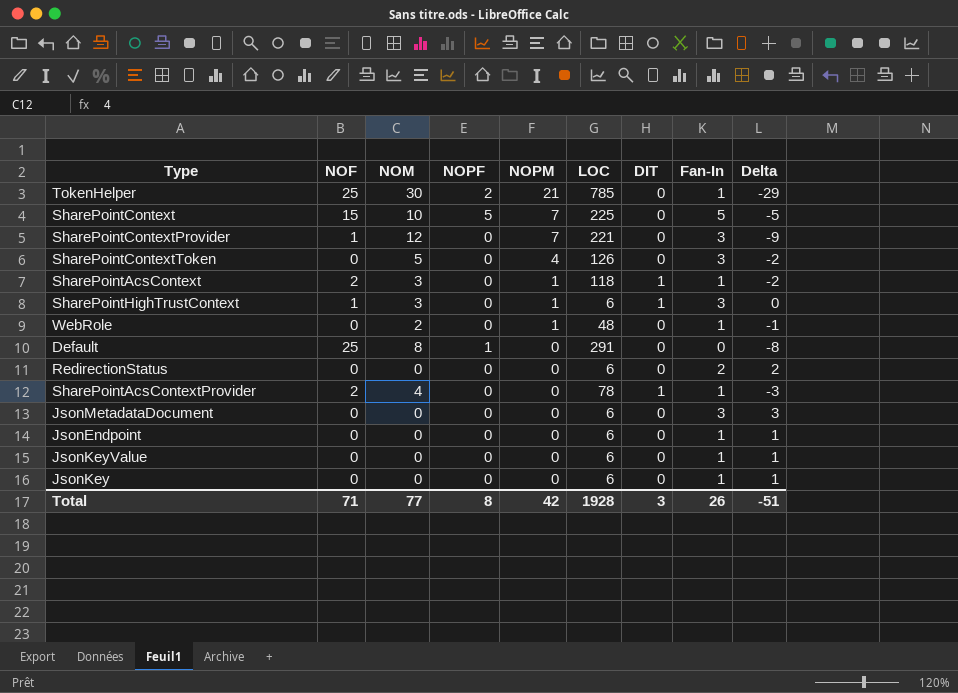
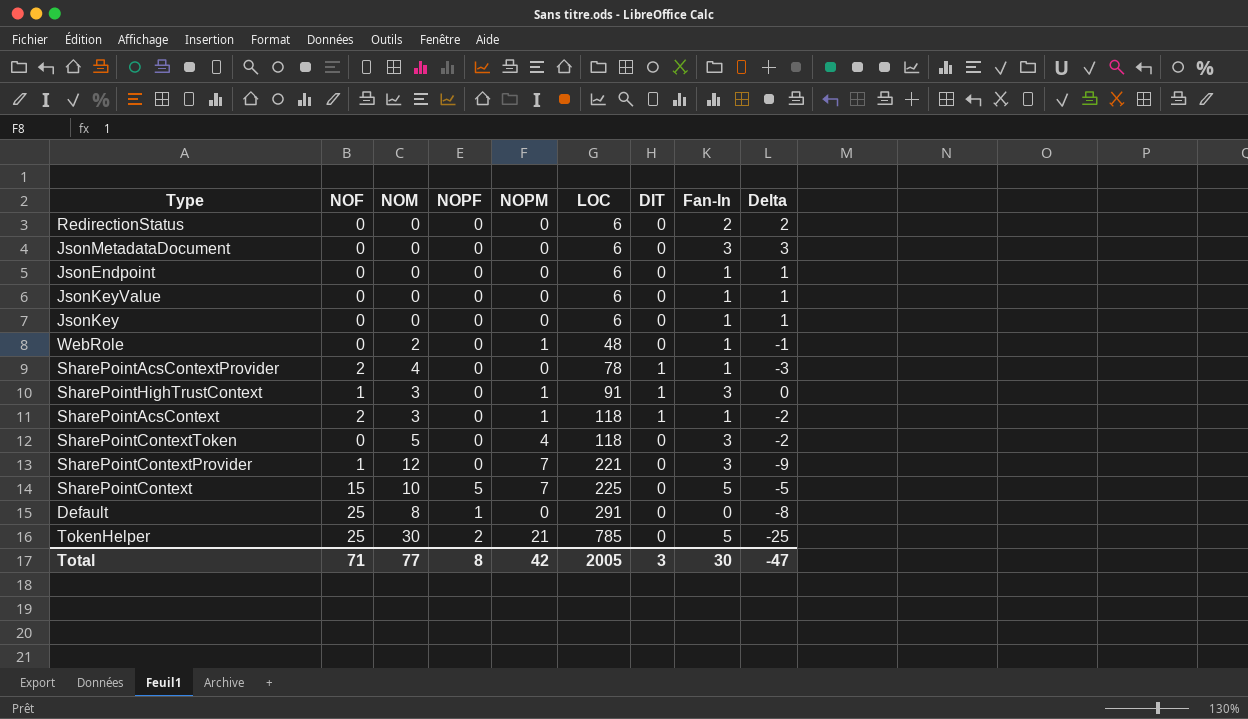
row order: NOPM descending -> LOC ascending
SharePointHighTrustContext | LOC: 6 -> 91
SharePointContextToken | LOC: 126 -> 118
TokenHelper | Fan-In: 1 -> 5
TokenHelper | Delta: -29 -> -25
Total | LOC: 1928 -> 2005
Total | Fan-In: 26 -> 30
Total | Delta: -51 -> -47

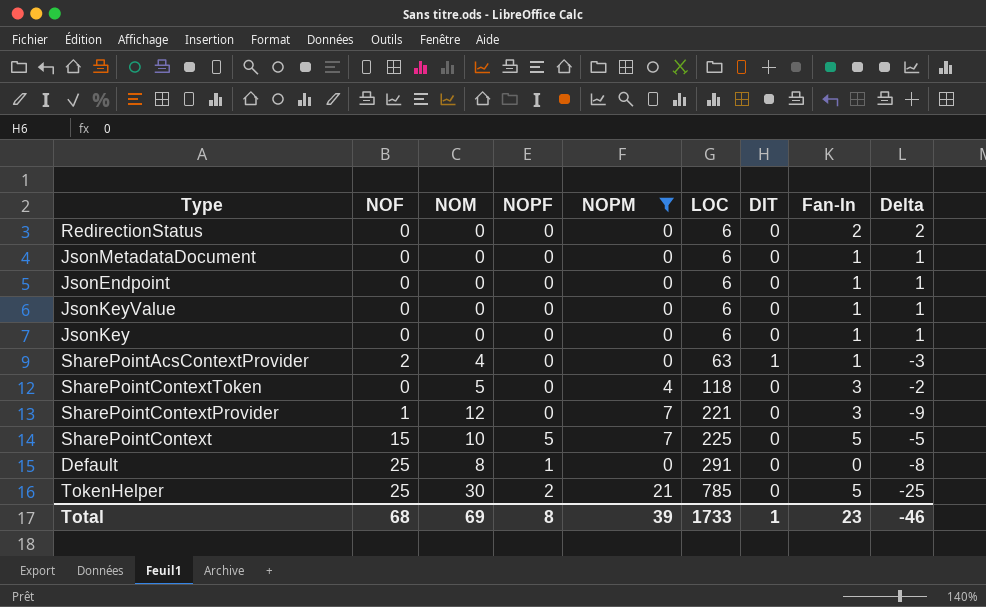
filter: none -> NOPM != 1
JsonMetadataDocument | Fan-In: 3 -> 1
JsonMetadataDocument | Delta: 3 -> 1
SharePointAcsContextProvider | LOC: 78 -> 63
Total | NOF: 71 -> 68
Total | NOM: 77 -> 69
Total | NOPM: 42 -> 39
Total | LOC: 2005 -> 1733
Total | DIT: 3 -> 1
Total | Fan-In: 30 -> 23
Total | Delta: -47 -> -46

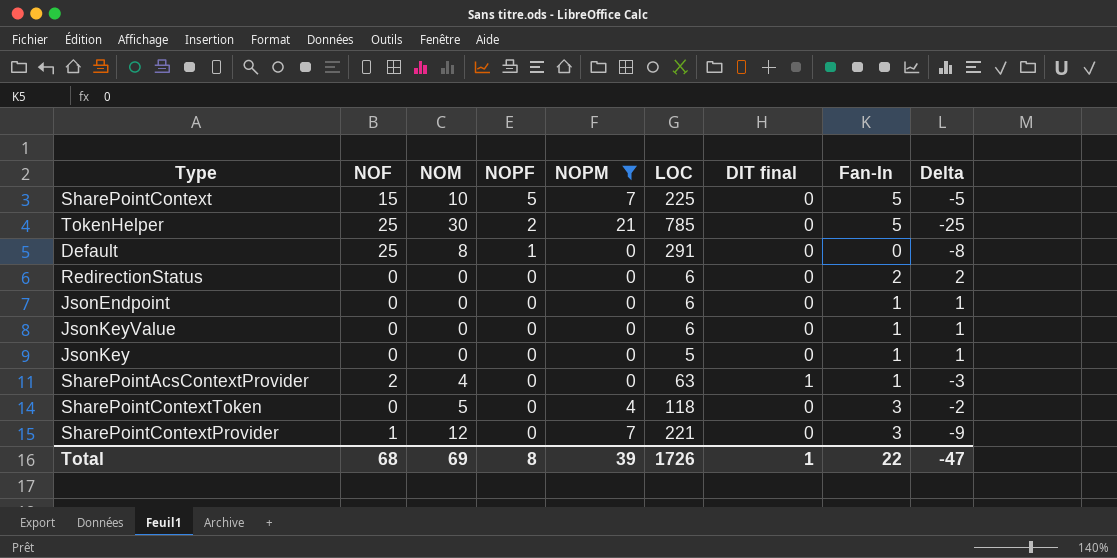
row order: LOC ascending -> NOPF descending
column name: DIT -> DIT final
row JsonMetadataDocument: 0 | 0 | 0 | 0 | 6 | 0 | 1 | 1 -> none
JsonKey | LOC: 6 -> 5
Total | LOC: 1733 -> 1726
Total | Fan-In: 23 -> 22
Total | Delta: -46 -> -47

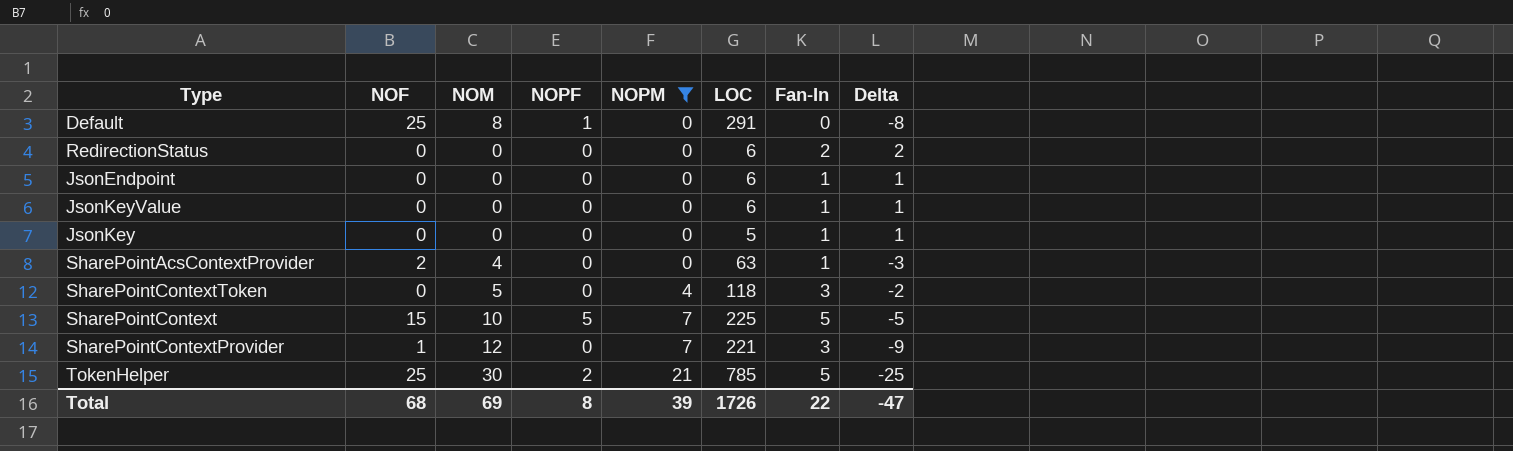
row order: NOPF descending -> NOPM ascending
column DIT final | position: 7 -> none

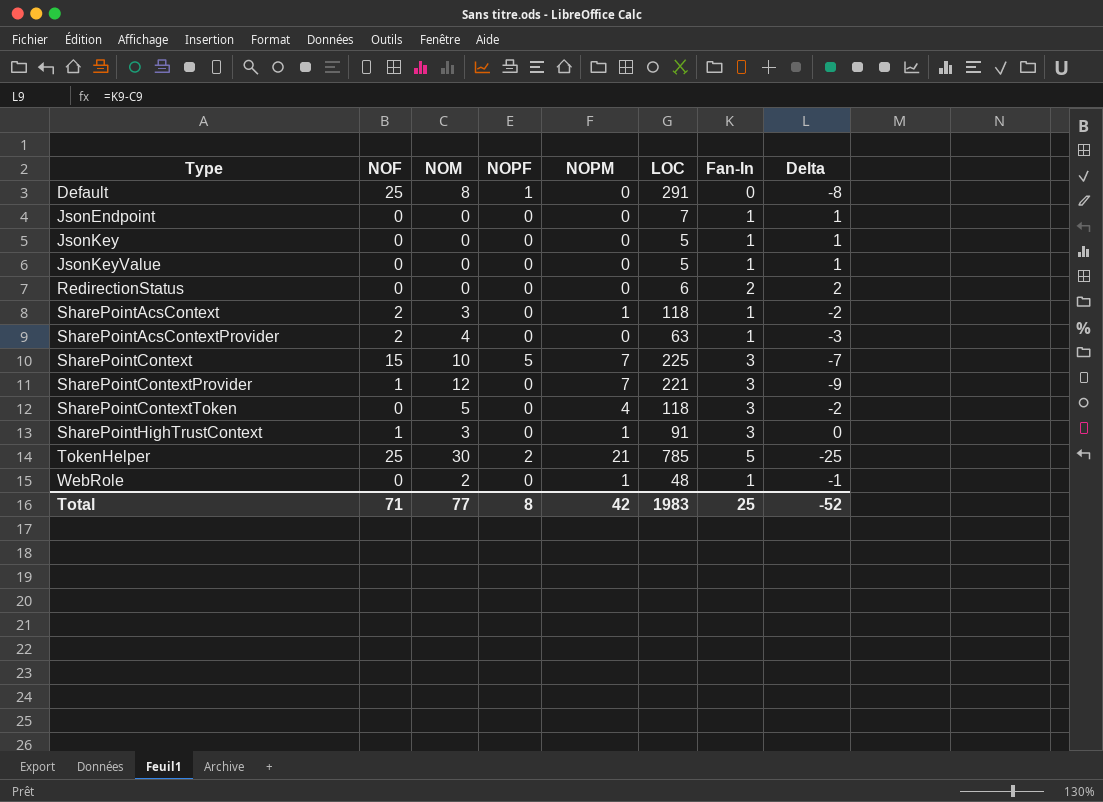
filter: NOPM != 1 -> none
row order: NOPM ascending -> Type ascending
JsonEndpoint | LOC: 6 -> 7
JsonKeyValue | LOC: 6 -> 5
SharePointContext | Fan-In: 5 -> 3
SharePointContext | Delta: -5 -> -7
Total | NOF: 68 -> 71
Total | NOM: 69 -> 77
Total | NOPM: 39 -> 42
Total | LOC: 1726 -> 1983
Total | Fan-In: 22 -> 25
Total | Delta: -47 -> -52

